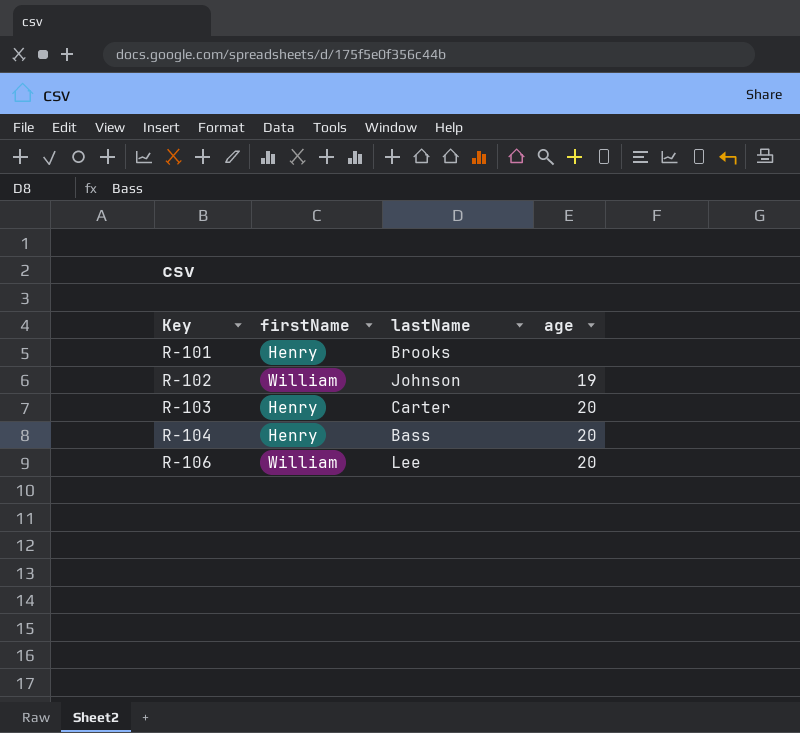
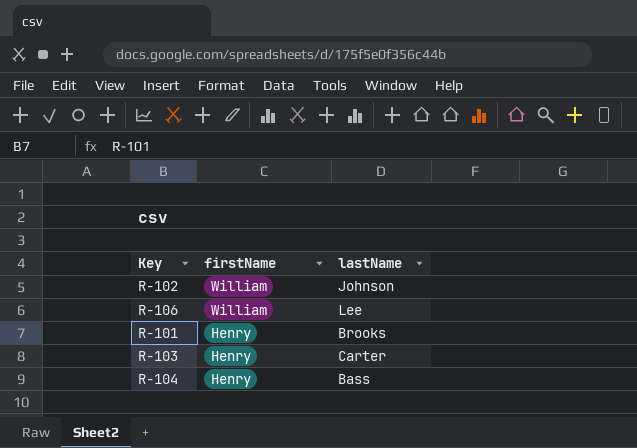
row order: Key ascending -> firstName descending
column age | position: 4 -> none

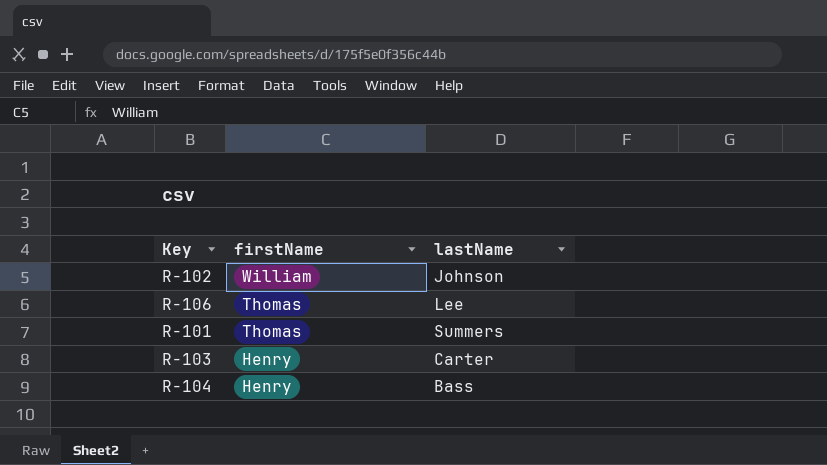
R-106 | firstName: William -> Thomas
R-101 | firstName: Henry -> Thomas
R-101 | lastName: Brooks -> Summers

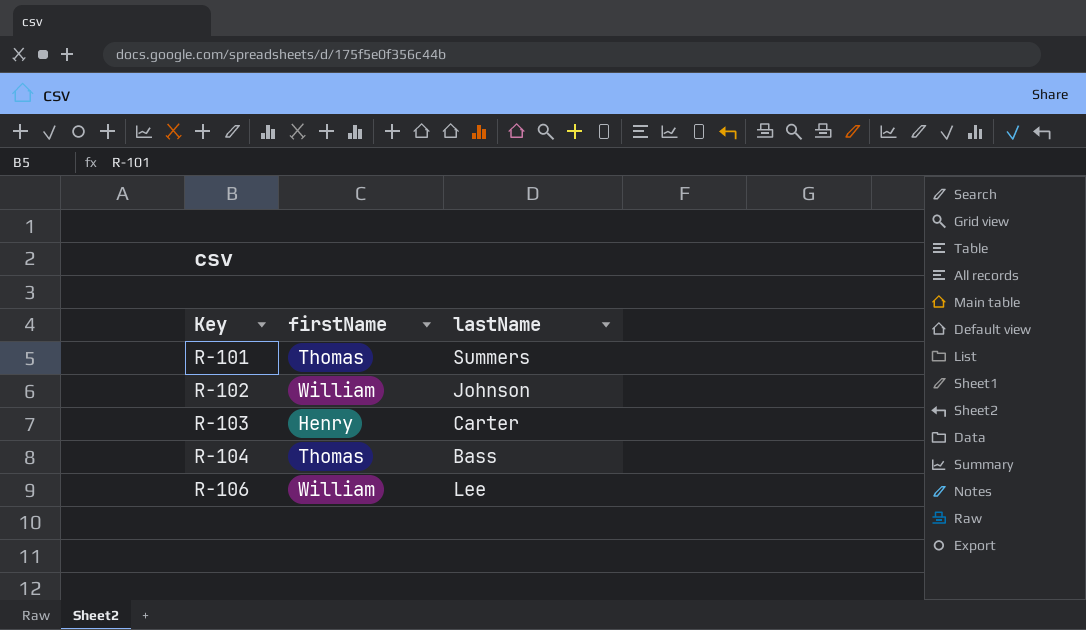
row order: firstName descending -> Key ascending
R-104 | firstName: Henry -> Thomas
R-106 | firstName: Thomas -> William

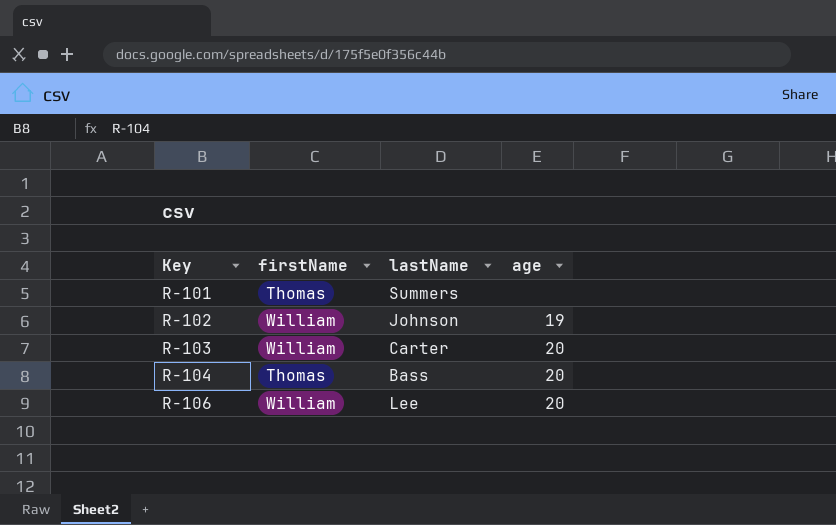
column age | position: none -> 4
R-103 | firstName: Henry -> William

